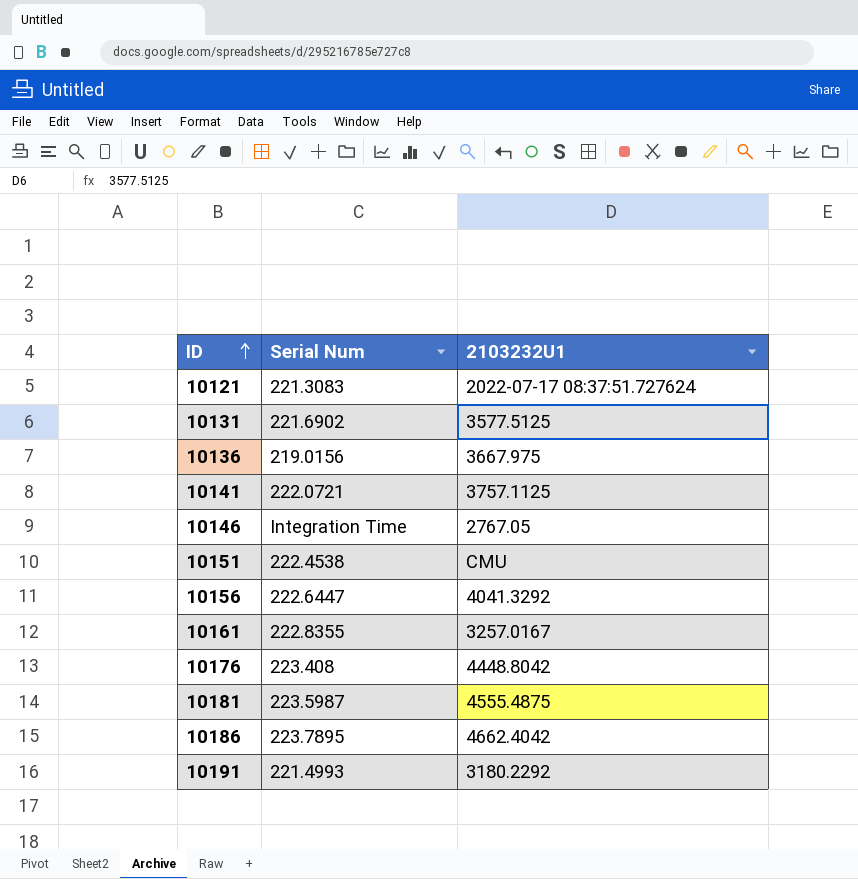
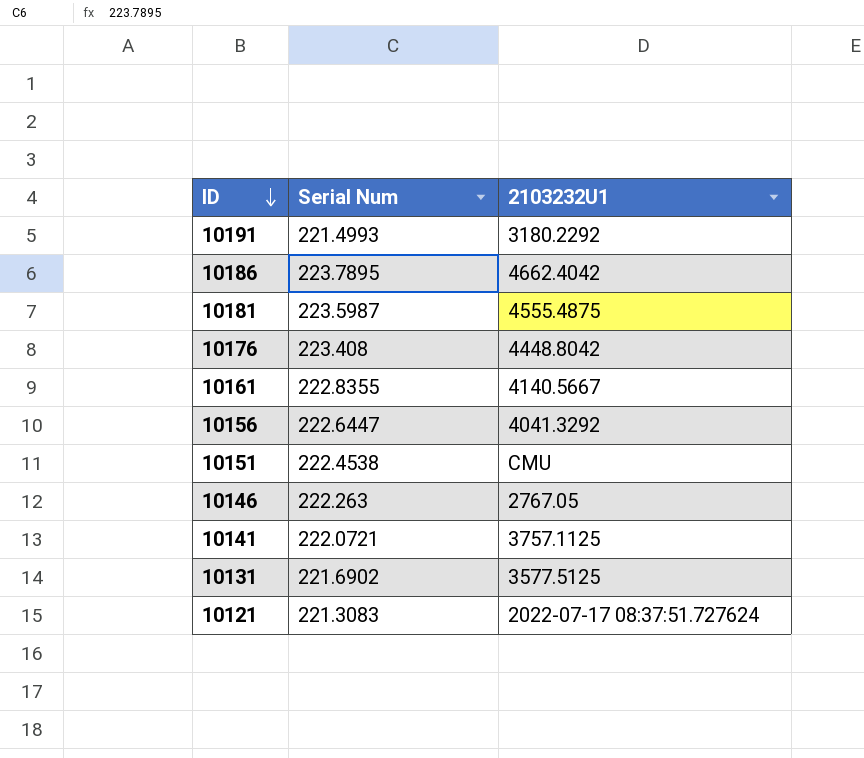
row order: ID ascending -> ID descending
row 10136: 219.0156 | 3667.975 -> none
10161 | 2103232U1: 3257.0167 -> 4140.5667
10146 | Serial Num: Integration Time -> 222.263

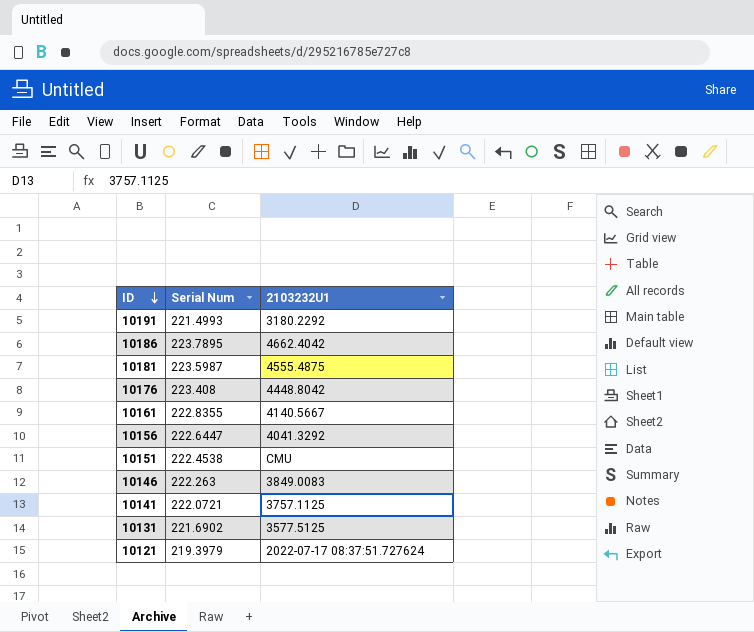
10146 | 2103232U1: 2767.05 -> 3849.0083
10121 | Serial Num: 221.3083 -> 219.3979

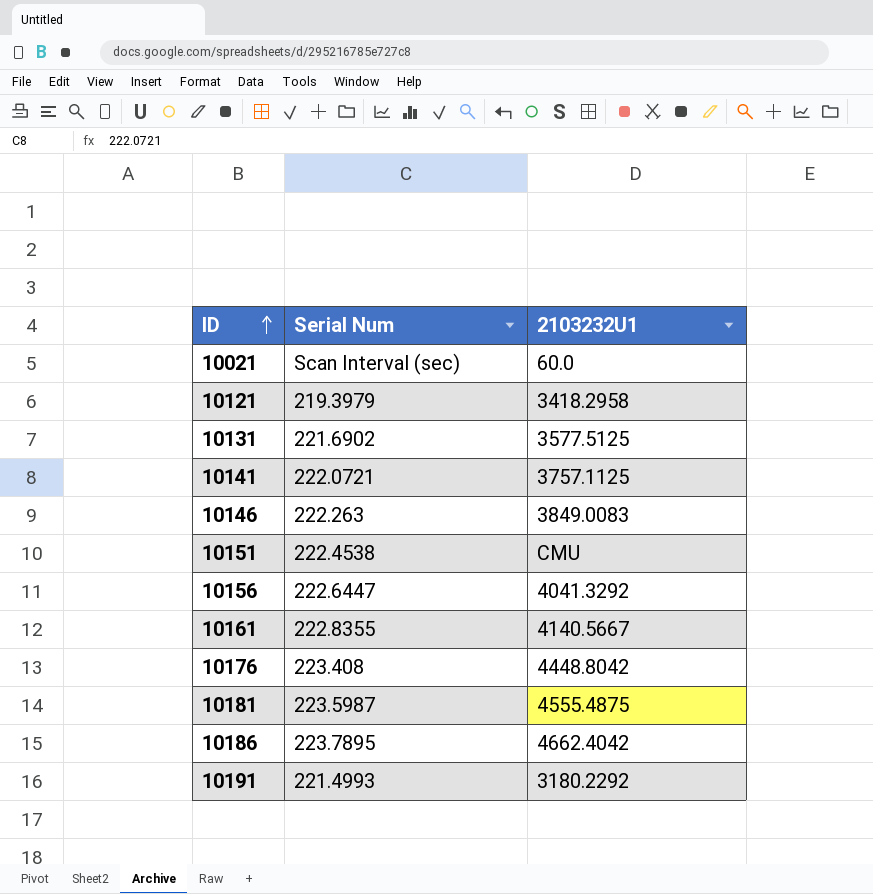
row order: ID descending -> ID ascending
row 10021: none -> Scan Interval (sec) | 60.0
10121 | 2103232U1: 2022-07-17 08:37:51.727624 -> 3418.2958

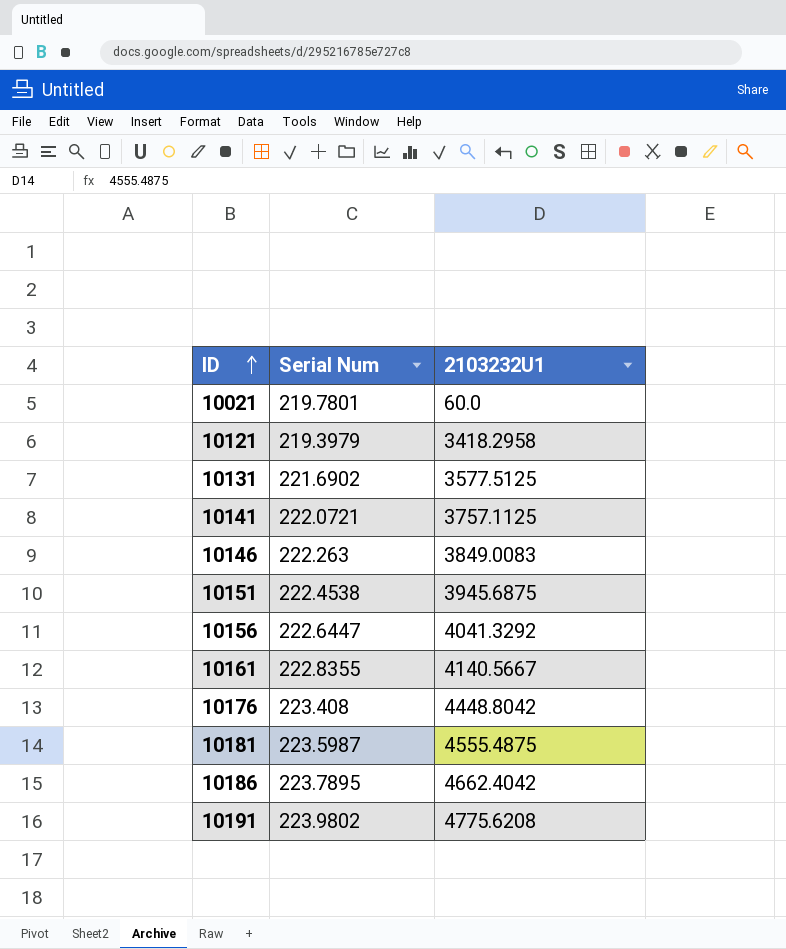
10021 | Serial Num: Scan Interval (sec) -> 219.7801
10151 | 2103232U1: CMU -> 3945.6875
10191 | Serial Num: 221.4993 -> 223.9802
10191 | 2103232U1: 3180.2292 -> 4775.6208

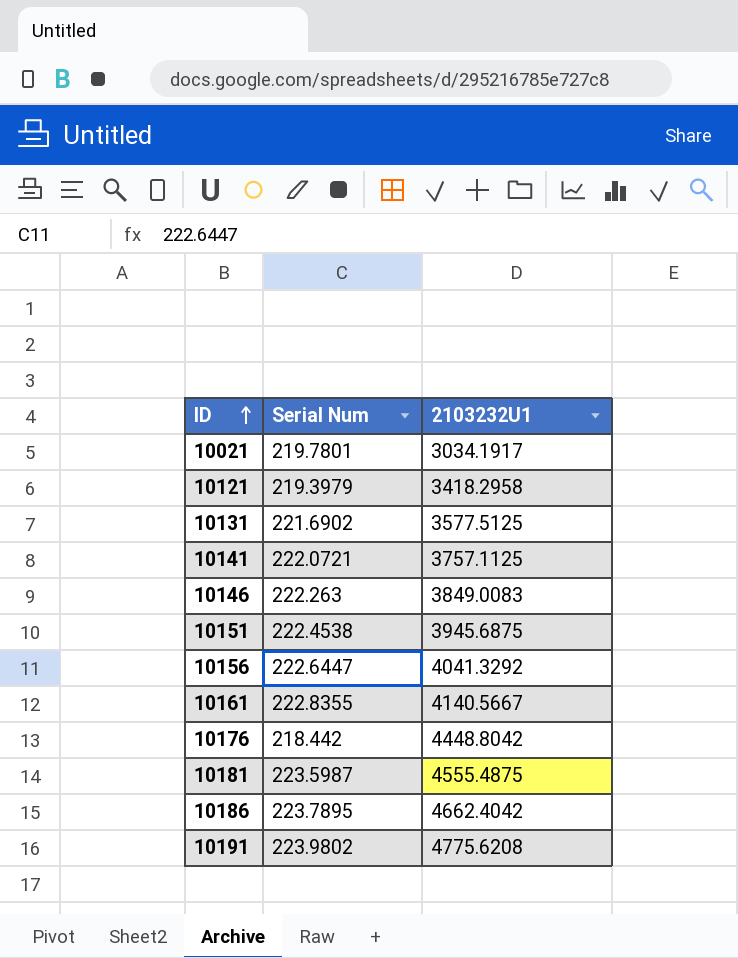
10021 | 2103232U1: 60.0 -> 3034.1917
10176 | Serial Num: 223.408 -> 218.442

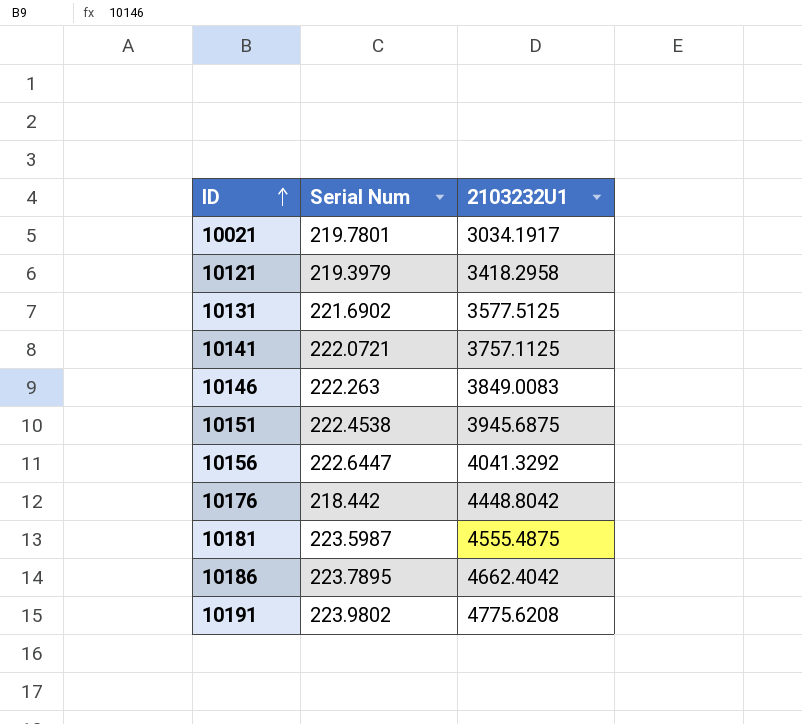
row 10161: 222.8355 | 4140.5667 -> none

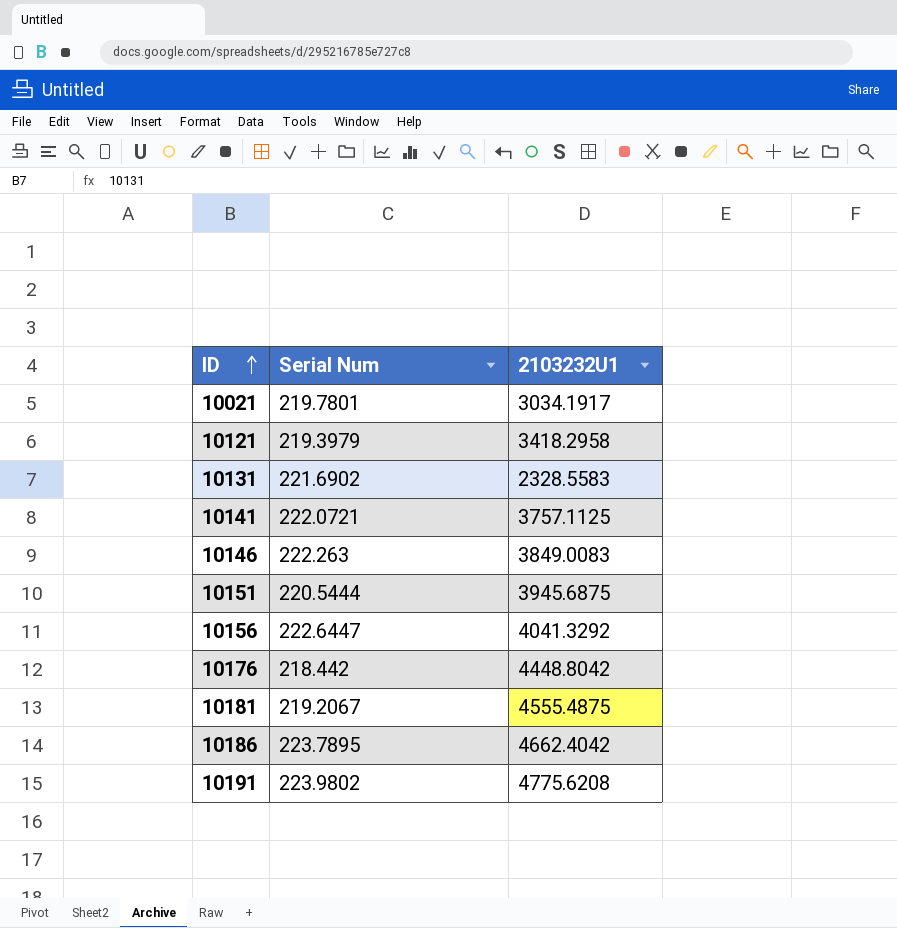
10131 | 2103232U1: 3577.5125 -> 2328.5583
10151 | Serial Num: 222.4538 -> 220.5444
10181 | Serial Num: 223.5987 -> 219.2067

